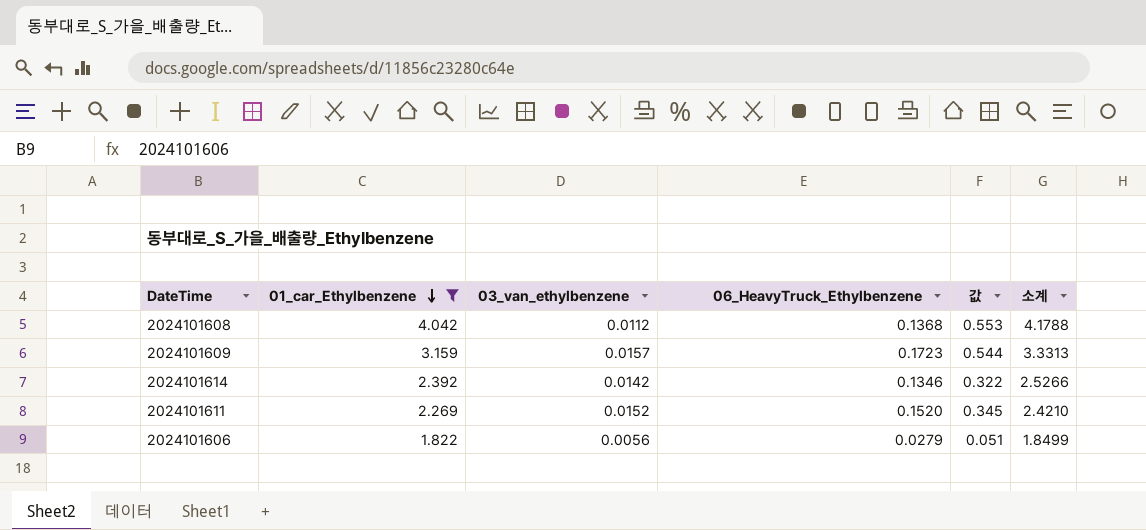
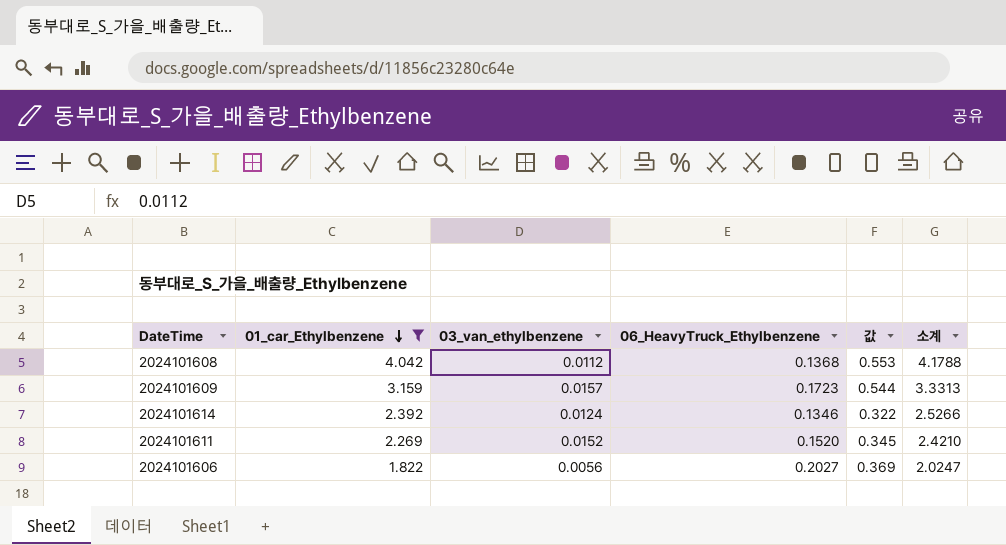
2024101614 | 03_van_ethylbenzene: 0.0142 -> 0.0124
2024101606 | 06_HeavyTruck_Ethylbenzene: 0.0279 -> 0.2027
2024101606 | 값: 0.051 -> 0.369
2024101606 | 소계: 1.8499 -> 2.0247

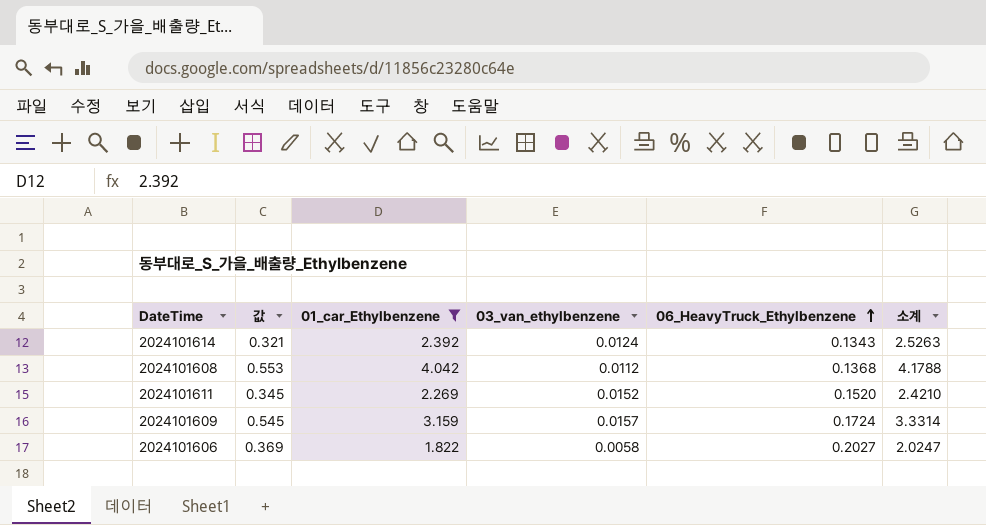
row order: 01_car_Ethylbenzene descending -> 06_HeavyTruck_Ethylbenzene ascending
column 값 | position: 5 -> 2
2024101614 | 값: 0.322 -> 0.321
2024101614 | 06_HeavyTruck_Ethylbenzene: 0.1346 -> 0.1343
2024101614 | 소계: 2.5266 -> 2.5263
2024101609 | 값: 0.544 -> 0.545
2024101609 | 06_HeavyTruck_Ethylbenzene: 0.1723 -> 0.1724
2024101609 | 소계: 3.3313 -> 3.3314
2024101606 | 03_van_ethylbenzene: 0.0056 -> 0.0058

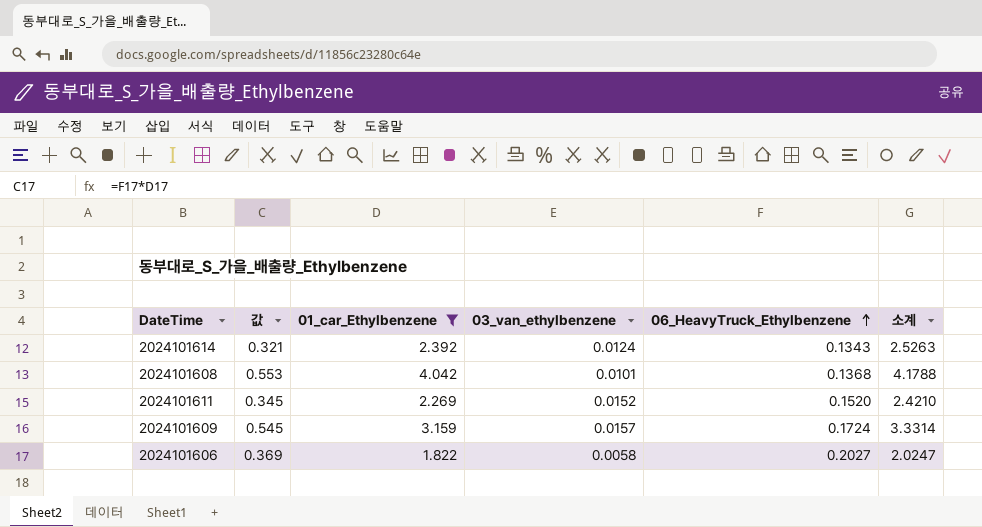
2024101608 | 03_van_ethylbenzene: 0.0112 -> 0.0101

